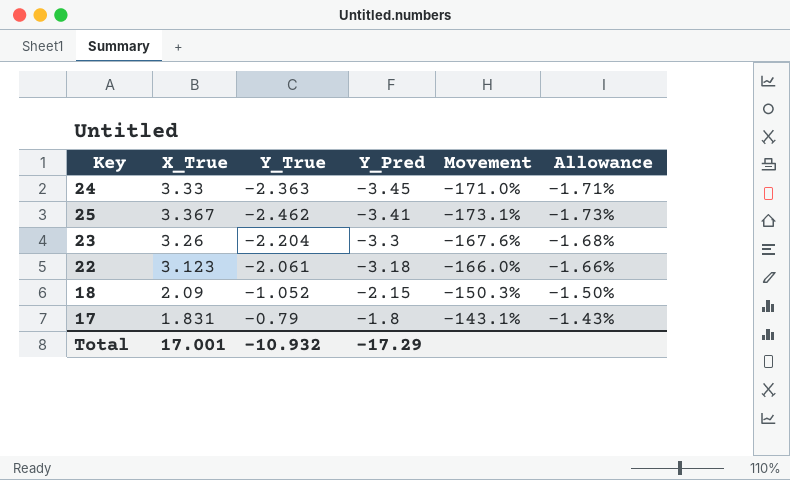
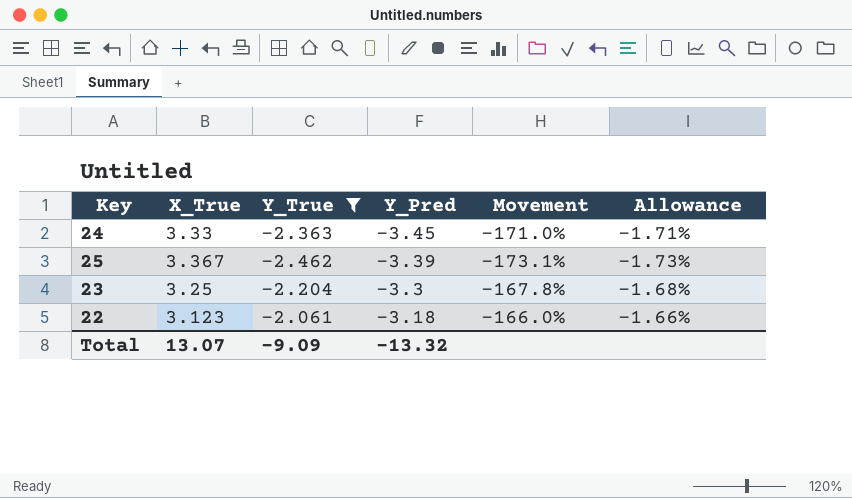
filter: none -> Y_True <= -2.061
25 | Y_Pred: -3.41 -> -3.39
23 | X_True: 3.26 -> 3.25
23 | Movement: -167.6% -> -167.8%
Total | X_True: 17.001 -> 13.07
Total | Y_True: -10.932 -> -9.09
Total | Y_Pred: -17.29 -> -13.32

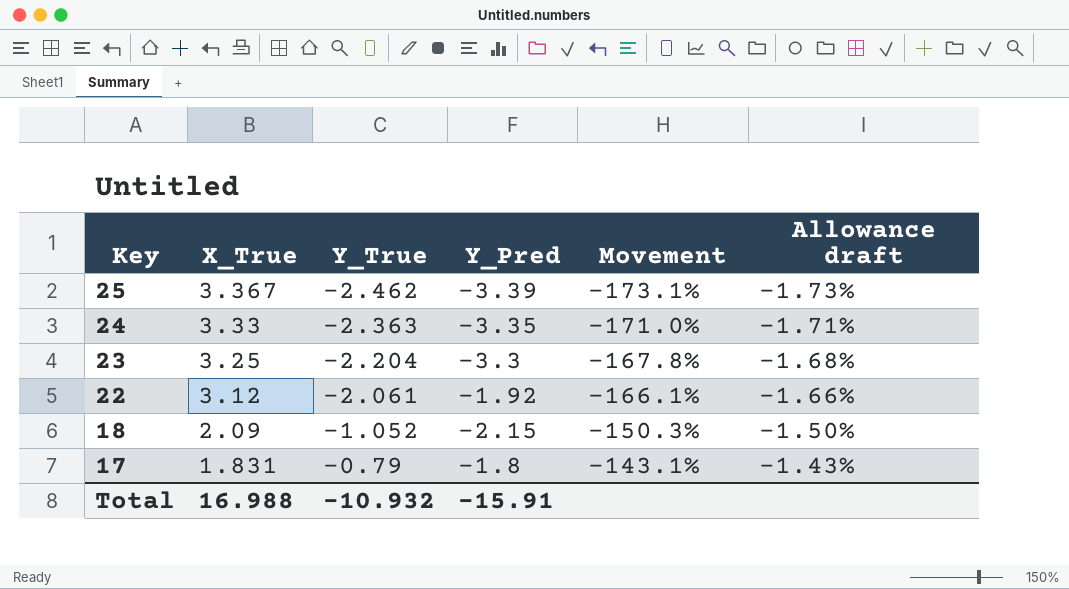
filter: Y_True <= -2.061 -> none
row order: Y_Pred ascending -> Key descending
column name: Allowance -> Allowance draft
24 | Y_Pred: -3.45 -> -3.35
22 | X_True: 3.123 -> 3.12
22 | Y_Pred: -3.18 -> -1.92
22 | Movement: -166.0% -> -166.1%
Total | X_True: 13.07 -> 16.988
Total | Y_True: -9.09 -> -10.932
Total | Y_Pred: -13.32 -> -15.91

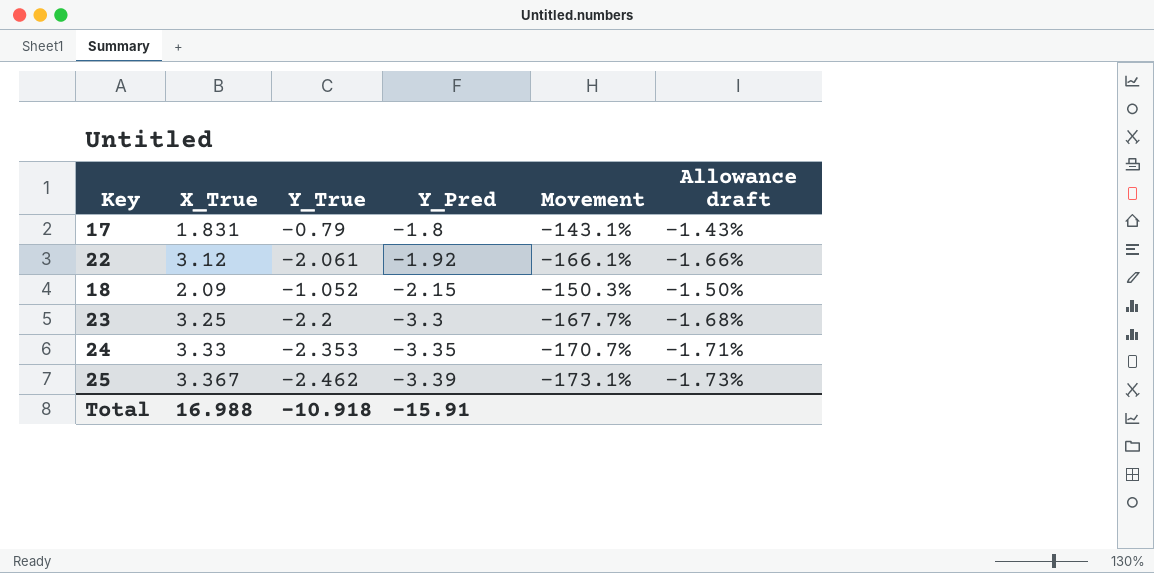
row order: Key descending -> Y_Pred descending
23 | Y_True: -2.204 -> -2.2
23 | Movement: -167.8% -> -167.7%
24 | Y_True: -2.363 -> -2.353
24 | Movement: -171.0% -> -170.7%
Total | Y_True: -10.932 -> -10.918

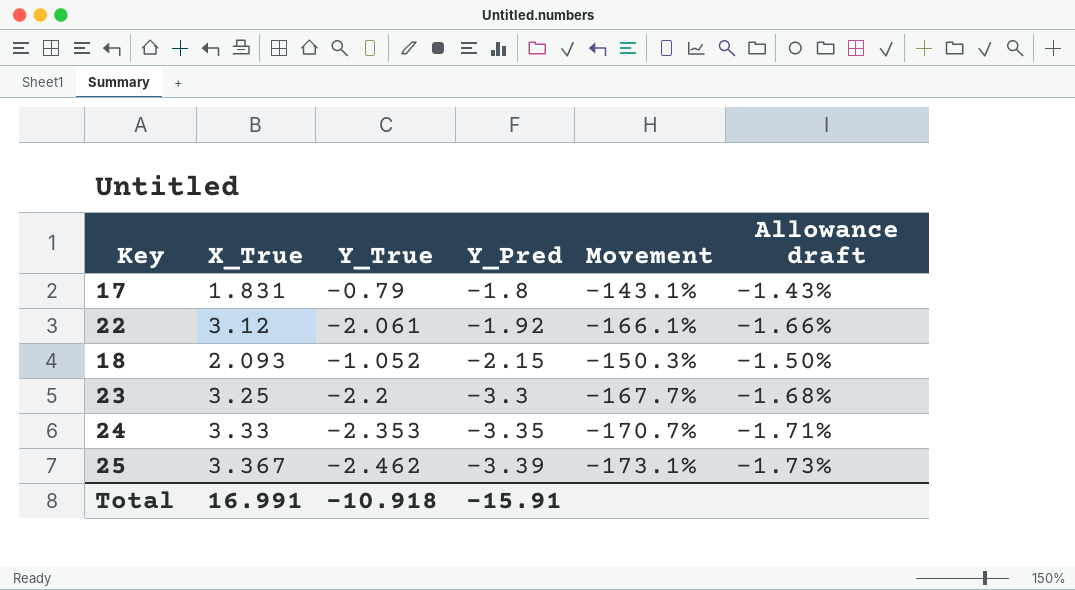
18 | X_True: 2.09 -> 2.093
Total | X_True: 16.988 -> 16.991

